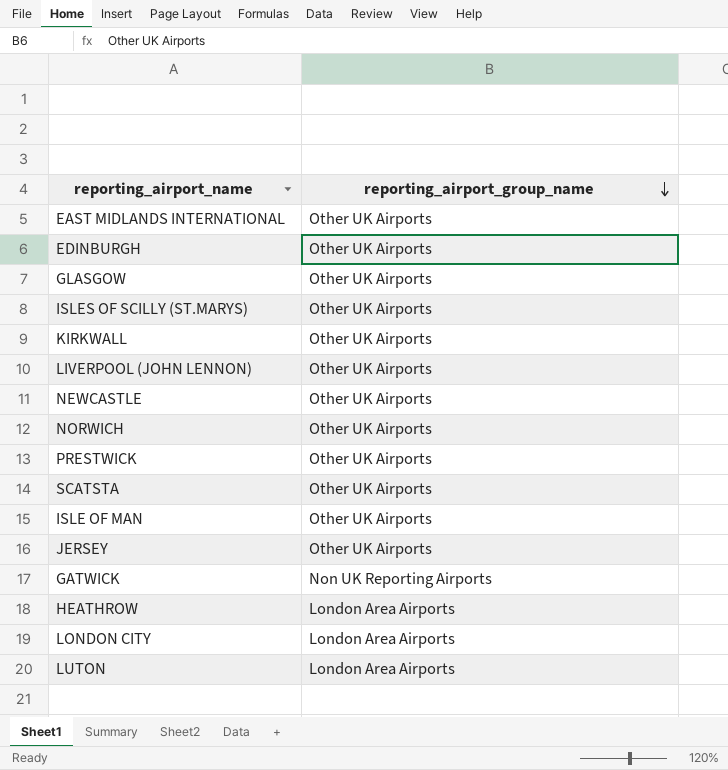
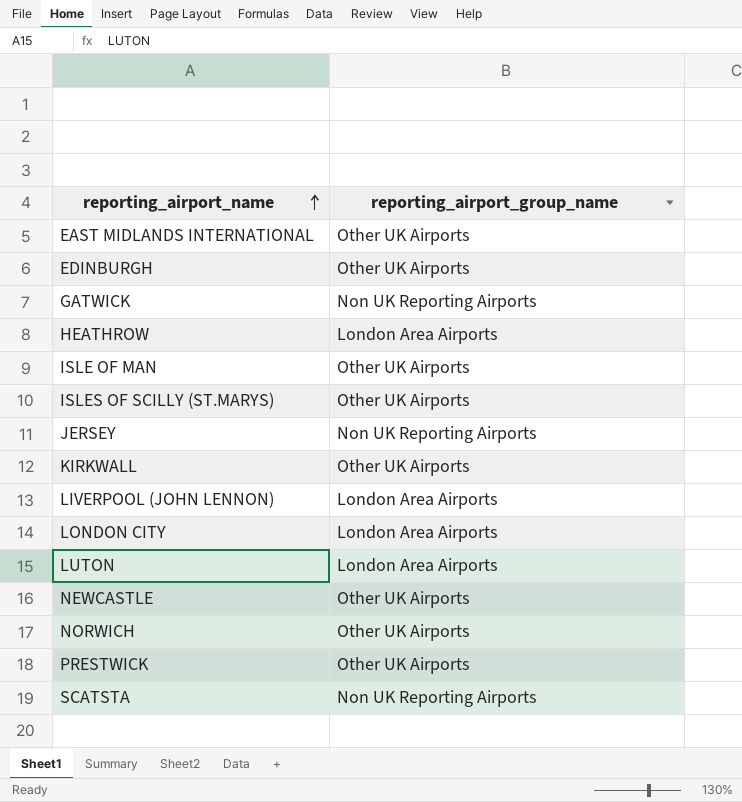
row order: reporting_airport_group_name descending -> reporting_airport_name ascending
row GLASGOW: Other UK Airports -> none
JERSEY | reporting_airport_group_name: Other UK Airports -> Non UK Reporting Airports
LIVERPOOL (JOHN LENNON) | reporting_airport_group_name: Other UK Airports -> London Area Airports
SCATSTA | reporting_airport_group_name: Other UK Airports -> Non UK Reporting Airports

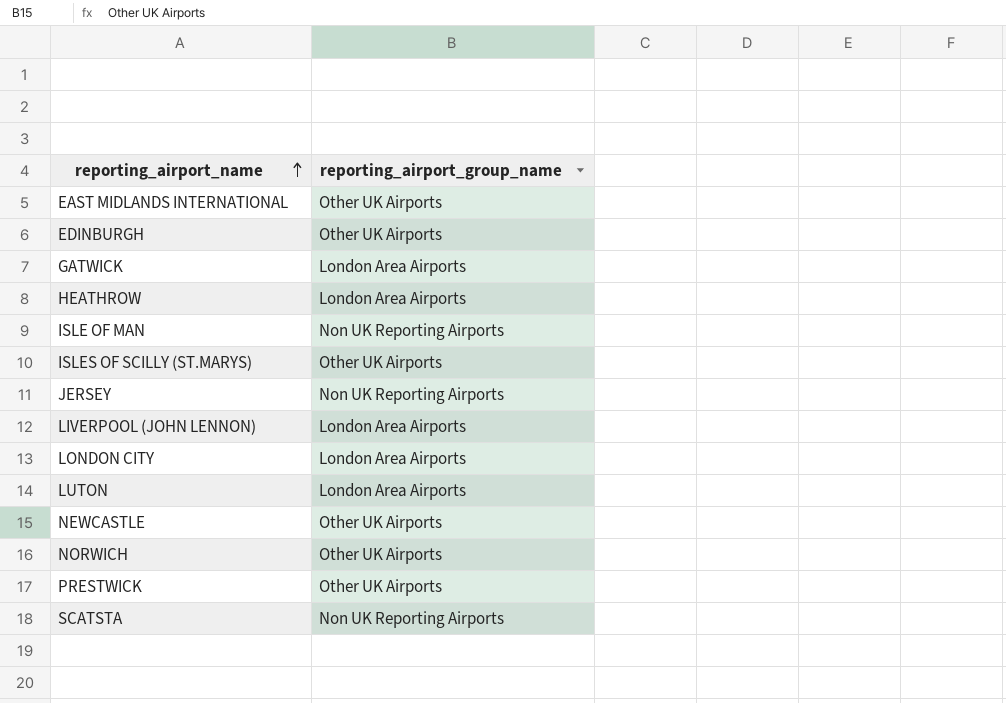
row KIRKWALL: Other UK Airports -> none
GATWICK | reporting_airport_group_name: Non UK Reporting Airports -> London Area Airports
ISLE OF MAN | reporting_airport_group_name: Other UK Airports -> Non UK Reporting Airports

